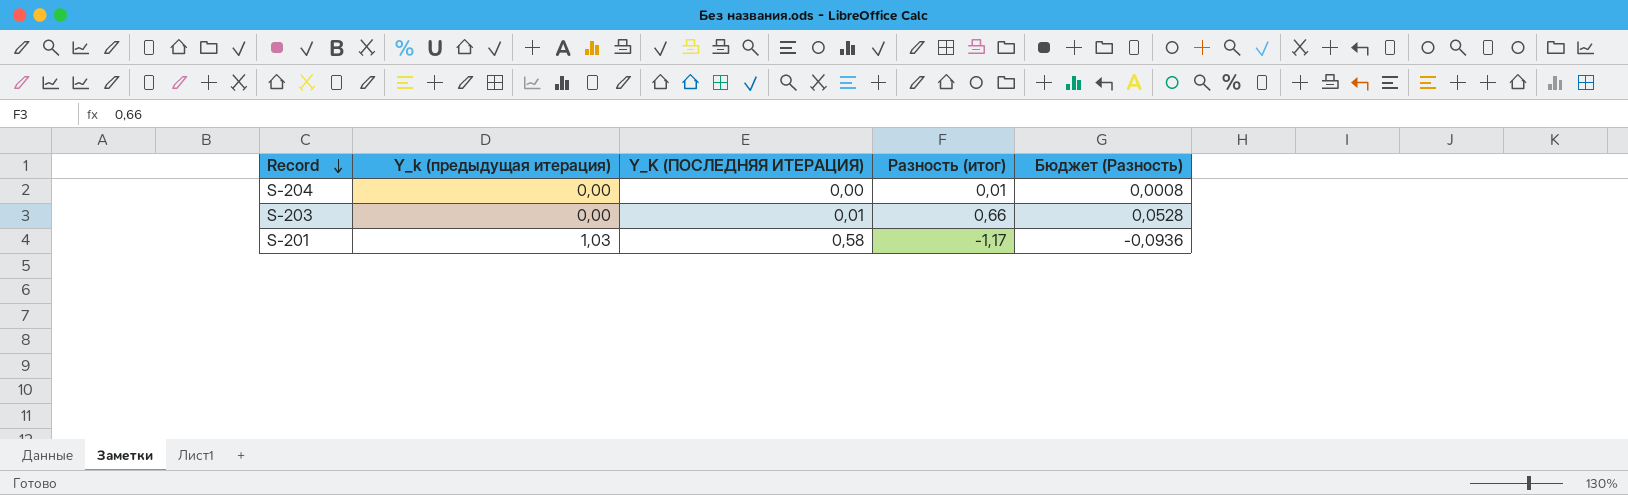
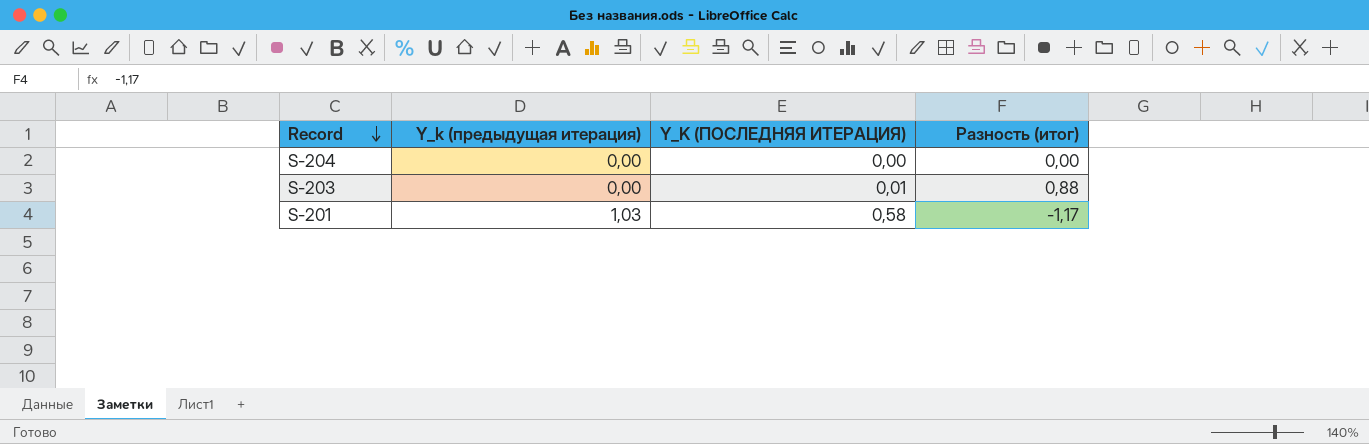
column Бюджет (Разность) | formula: [Разность (итог)] * 0,08 -> none
S-204 | Разность (итог): 0,01 -> 0,00
S-203 | Разность (итог): 0,66 -> 0,88

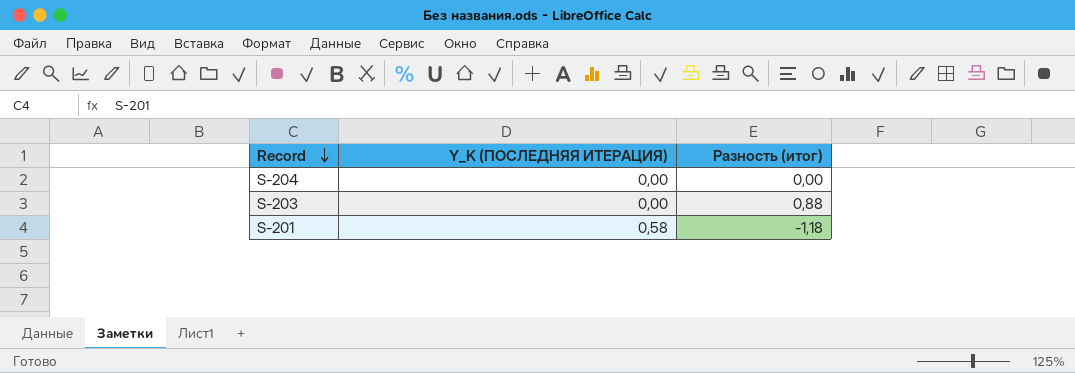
column Y_k (предыдущая итерация) | position: 2 -> none
S-203 | Y_K (ПОСЛЕДНЯЯ ИТЕРАЦИЯ): 0,01 -> 0,00
S-201 | Разность (итог): -1,17 -> -1,18

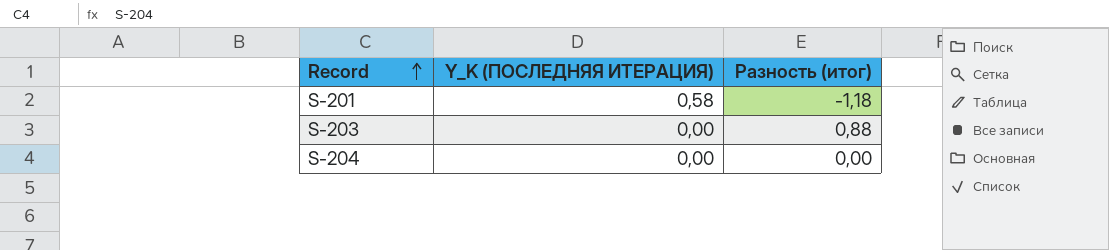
row order: Record descending -> Record ascending

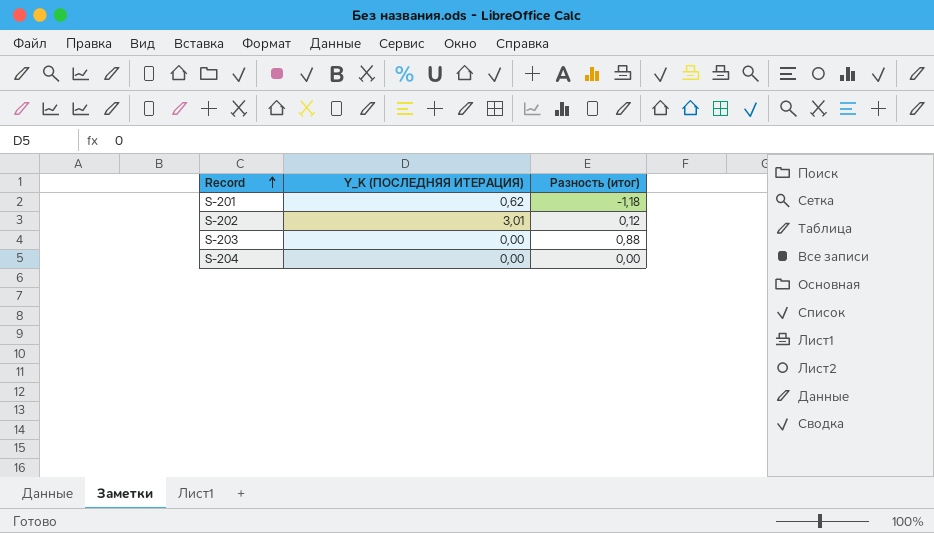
S-201 | Y_K (ПОСЛЕДНЯЯ ИТЕРАЦИЯ): 0,58 -> 0,62
row S-202: none -> 3,01 | 0,12

